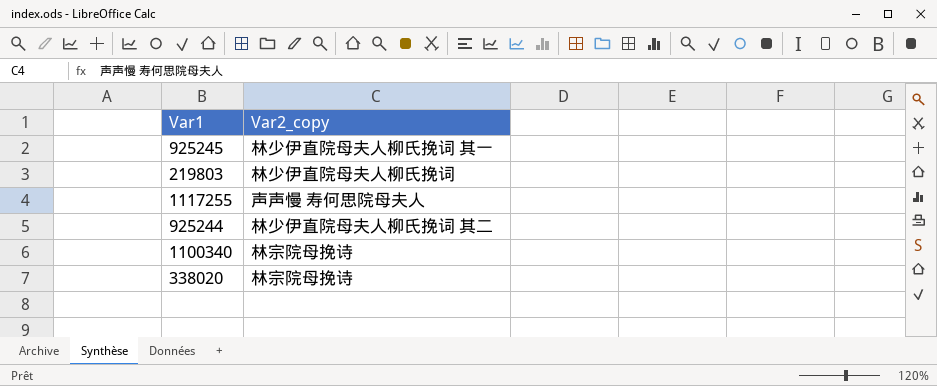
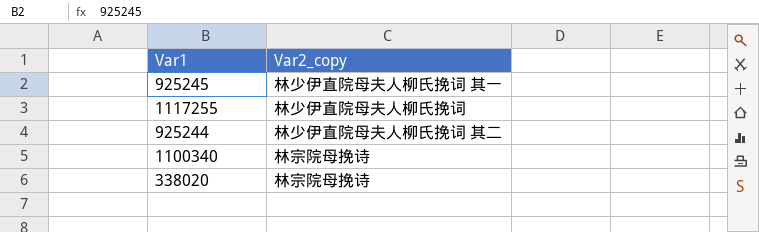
row 219803: 林少伊直院母夫人柳氏挽词 -> none
1117255 | Var2_copy: 声声慢 寿何思院母夫人 -> 林少伊直院母夫人柳氏挽词

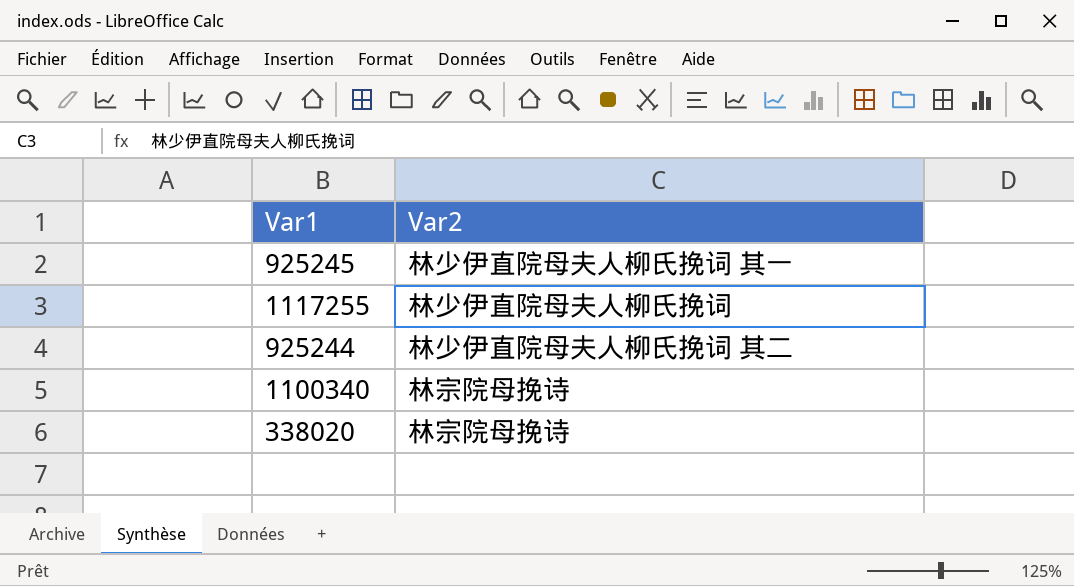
column name: Var2_copy -> Var2

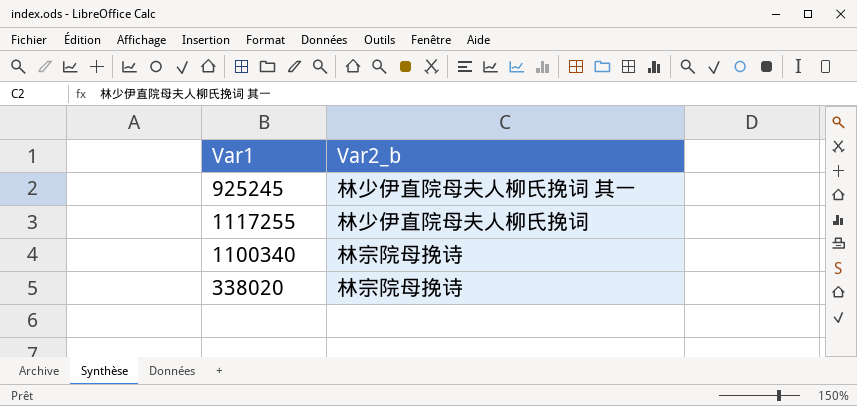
column name: Var2 -> Var2_b
row 925244: 林少伊直院母夫人柳氏挽词 其二 -> none

